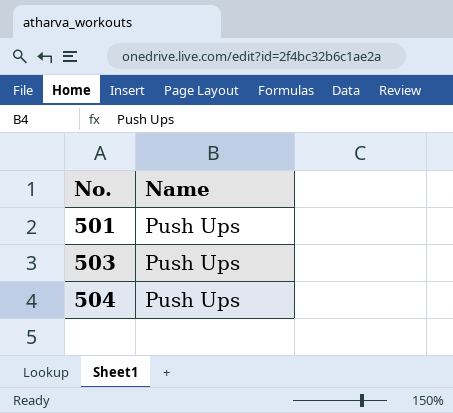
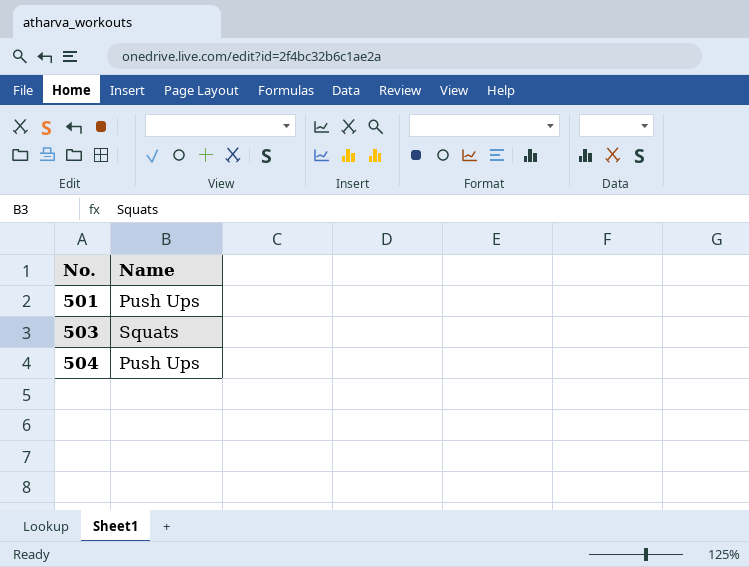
503 | Name: Push Ups -> Squats

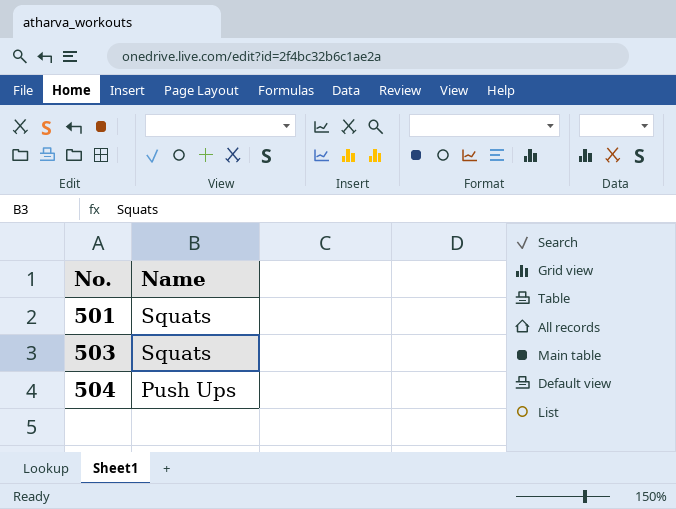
501 | Name: Push Ups -> Squats

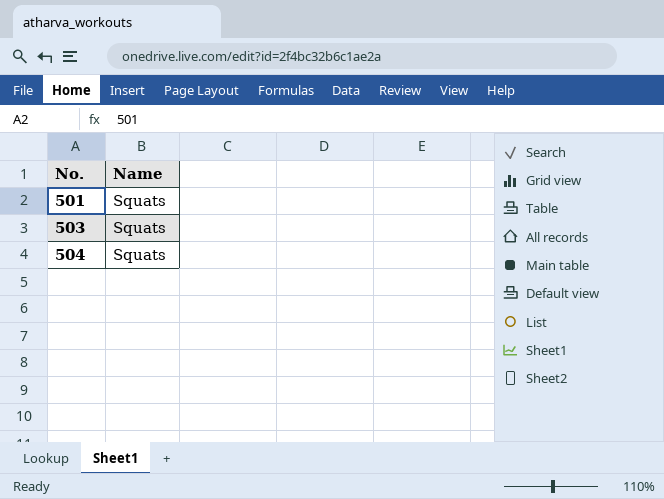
504 | Name: Push Ups -> Squats

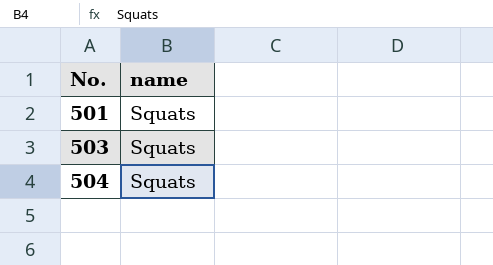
column name: Name -> name

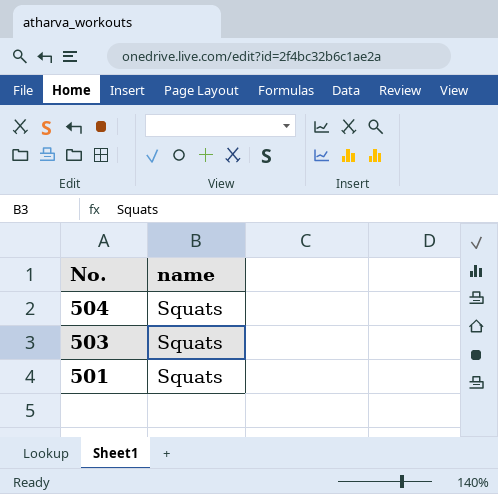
row order: No. ascending -> No. descending

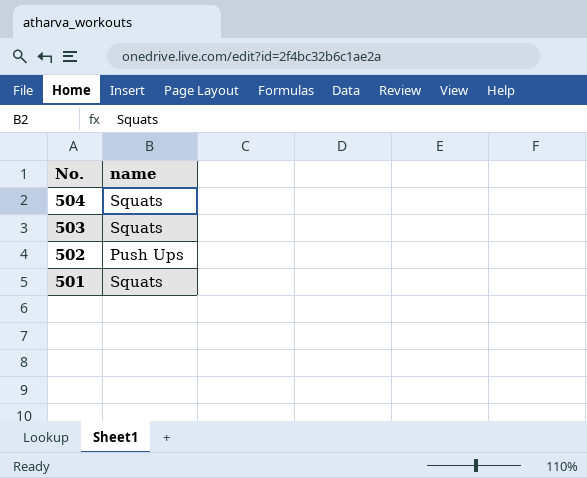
row 502: none -> Push Ups

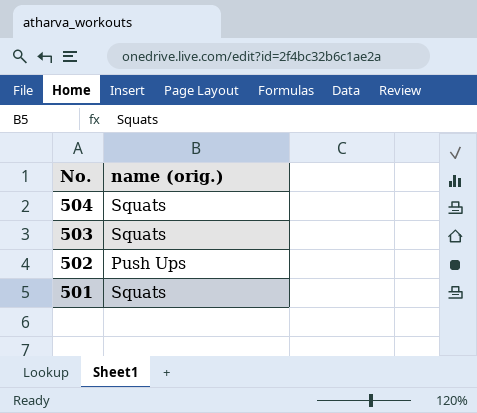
column name: name -> name (orig.)

